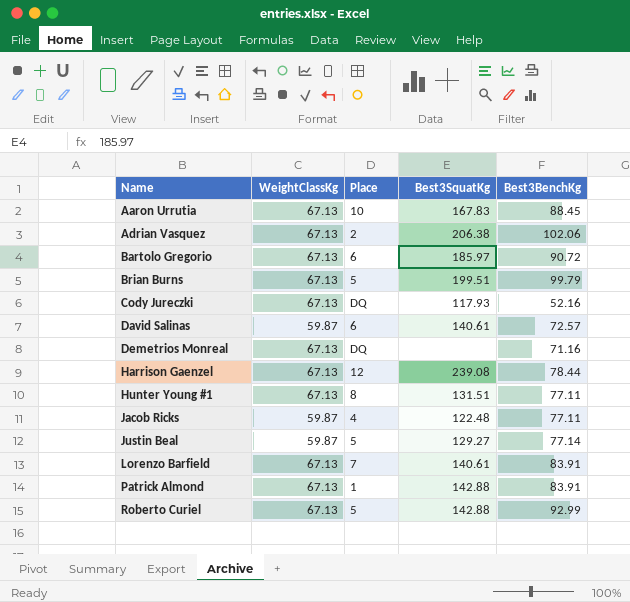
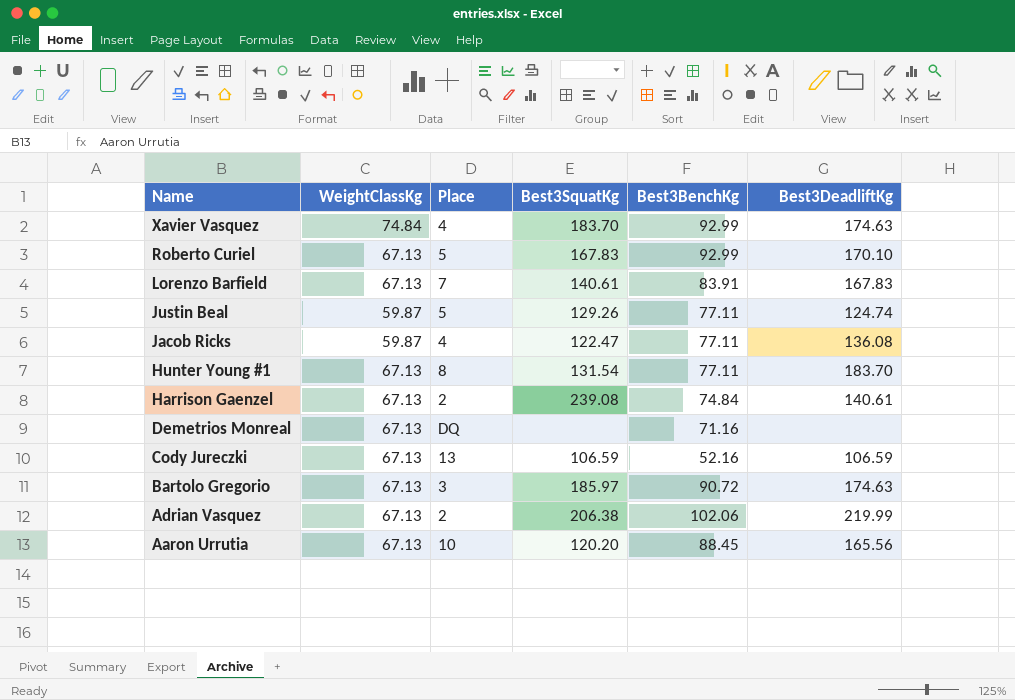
row order: Name ascending -> Name descending
column Best3DeadliftKg | position: none -> 6
row Brian Burns: 67.13 | 5 | 199.51 | 99.79 -> none
row David Salinas: 59.87 | 6 | 140.61 | 72.57 -> none
row Patrick Almond: 67.13 | 1 | 142.88 | 83.91 -> none
row Xavier Vasquez: none -> 74.84 | 4 | 183.70 | 92.99 | 174.63
Roberto Curiel | Best3SquatKg: 142.88 -> 167.83
Justin Beal | Best3SquatKg: 129.27 -> 129.26
Justin Beal | Best3BenchKg: 77.14 -> 77.11
Jacob Ricks | Best3SquatKg: 122.48 -> 122.47
Hunter Young #1 | Best3SquatKg: 131.51 -> 131.54
Harrison Gaenzel | Place: 12 -> 2
Harrison Gaenzel | Best3BenchKg: 78.44 -> 74.84
Cody Jureczki | Place: DQ -> 13
Cody Jureczki | Best3SquatKg: 117.93 -> 106.59
Bartolo Gregorio | Place: 6 -> 3
Aaron Urrutia | Best3SquatKg: 167.83 -> 120.20

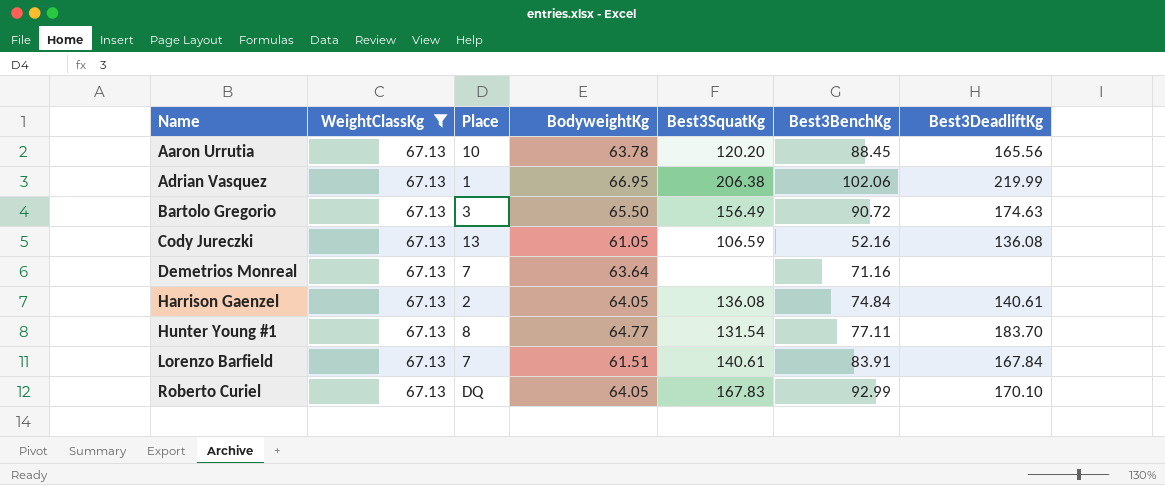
filter: none -> WeightClassKg = 67.13
row order: Name descending -> Name ascending
column BodyweightKg | position: none -> 4
Adrian Vasquez | Place: 2 -> 1
Bartolo Gregorio | Best3SquatKg: 185.97 -> 156.49
Cody Jureczki | Best3DeadliftKg: 106.59 -> 136.08
Demetrios Monreal | Place: DQ -> 7
Harrison Gaenzel | Best3SquatKg: 239.08 -> 136.08
Lorenzo Barfield | Best3DeadliftKg: 167.83 -> 167.84
Roberto Curiel | Place: 5 -> DQ

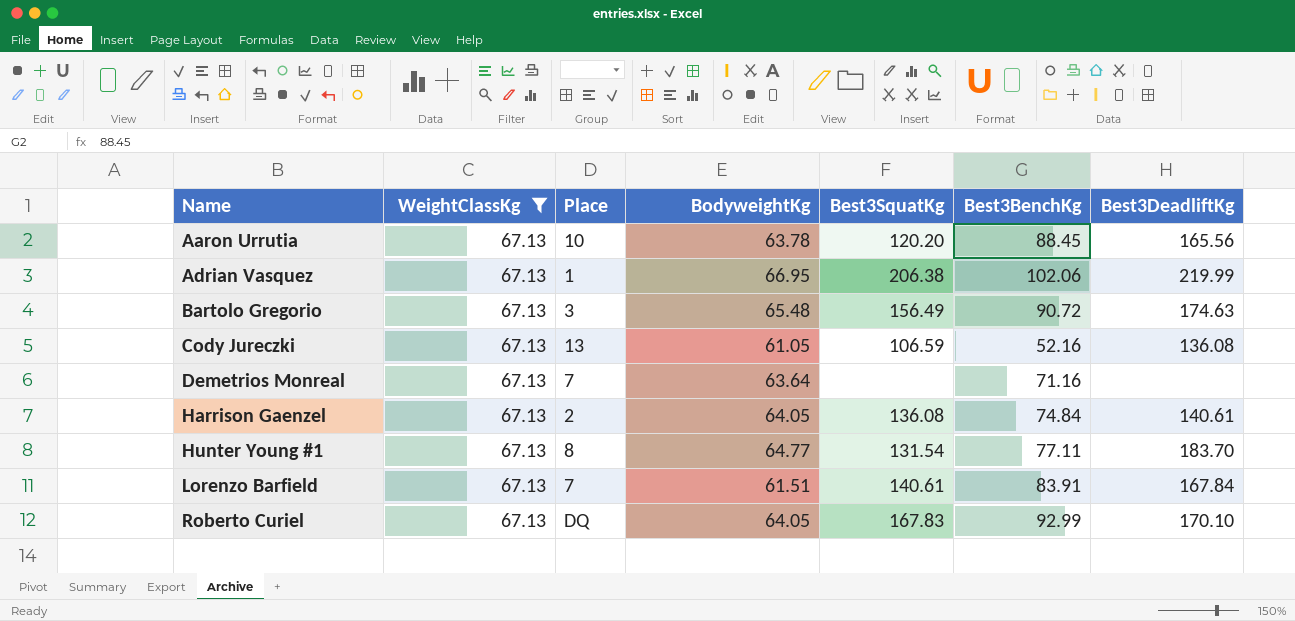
Bartolo Gregorio | BodyweightKg: 65.50 -> 65.48

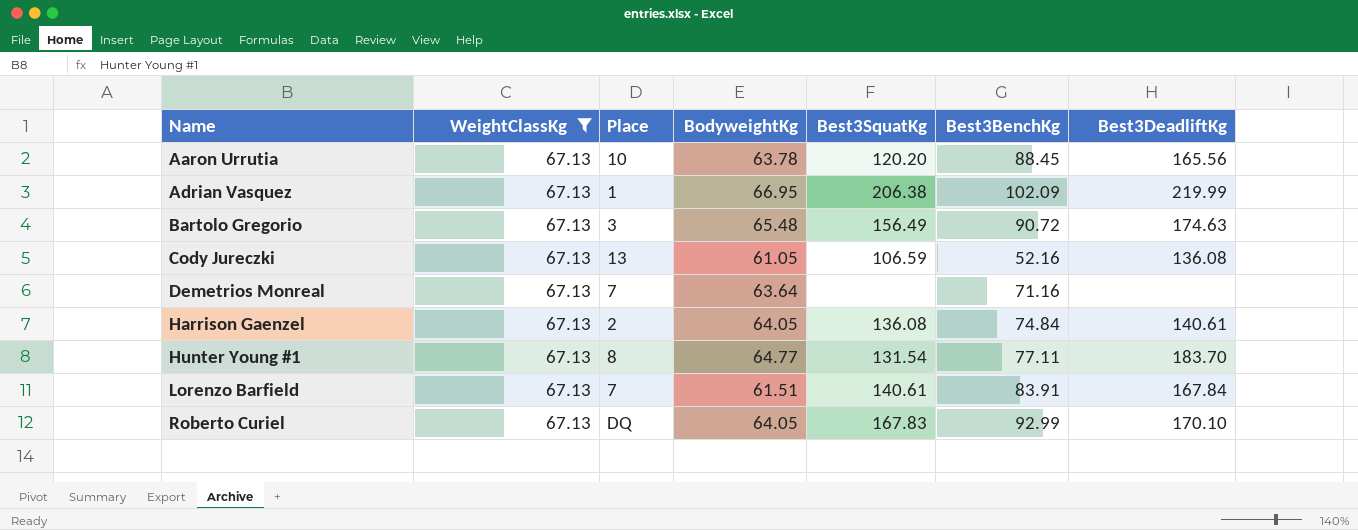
Adrian Vasquez | Best3BenchKg: 102.06 -> 102.09

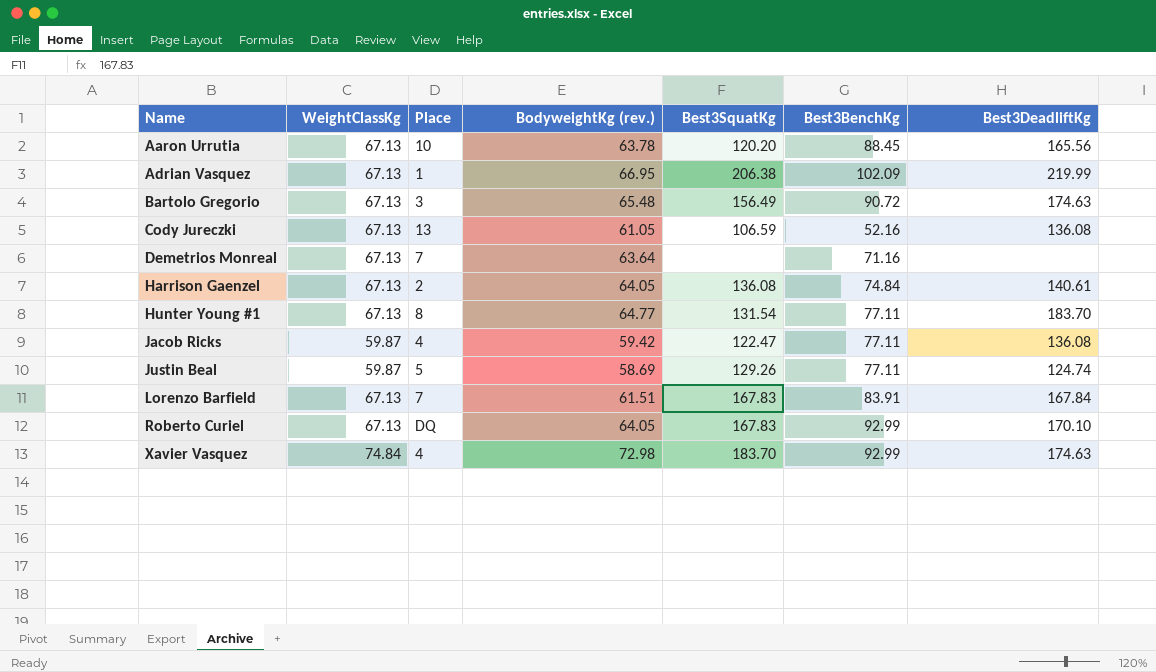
filter: WeightClassKg = 67.13 -> none
column name: BodyweightKg -> BodyweightKg (rev.)
Lorenzo Barfield | Best3SquatKg: 140.61 -> 167.83

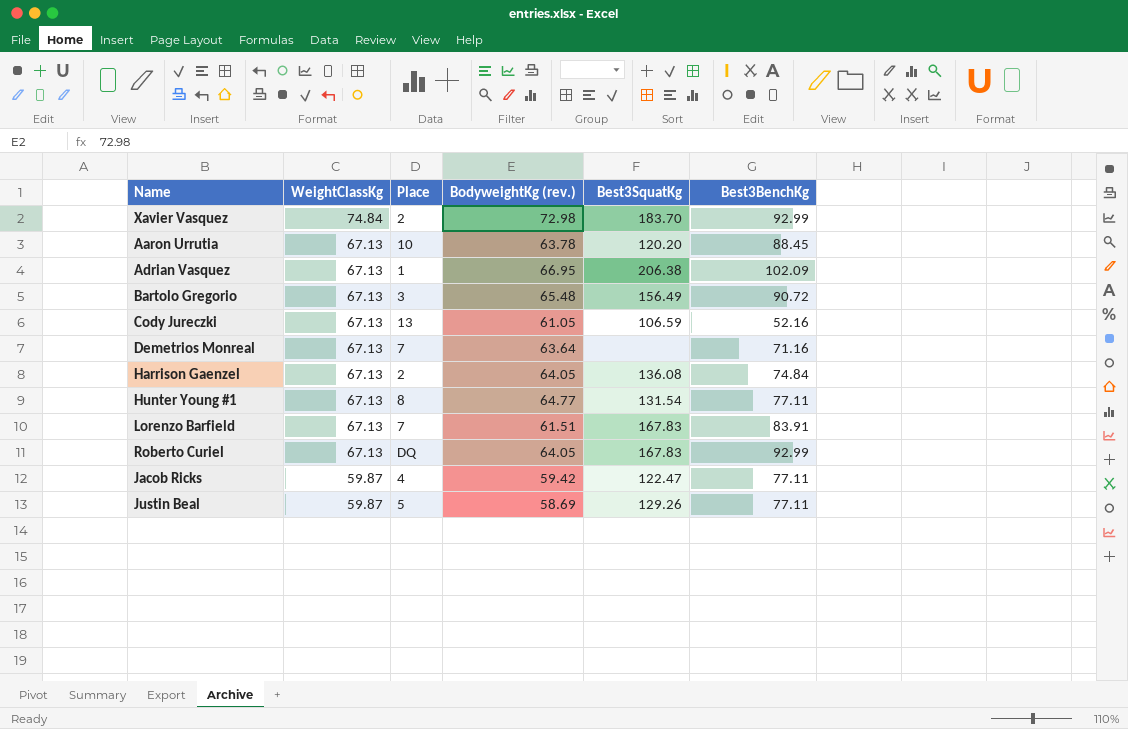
row order: Name ascending -> WeightClassKg descending
column Best3DeadliftKg | position: 7 -> none
Xavier Vasquez | Place: 4 -> 2

